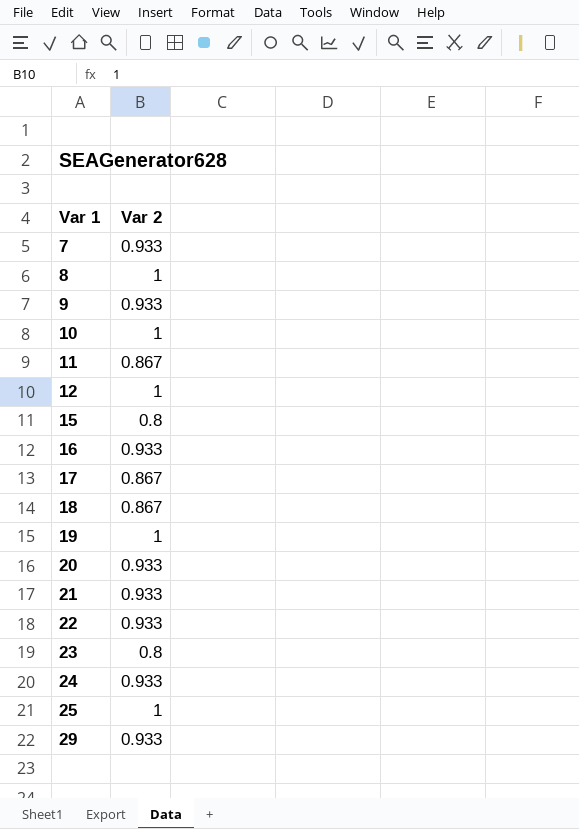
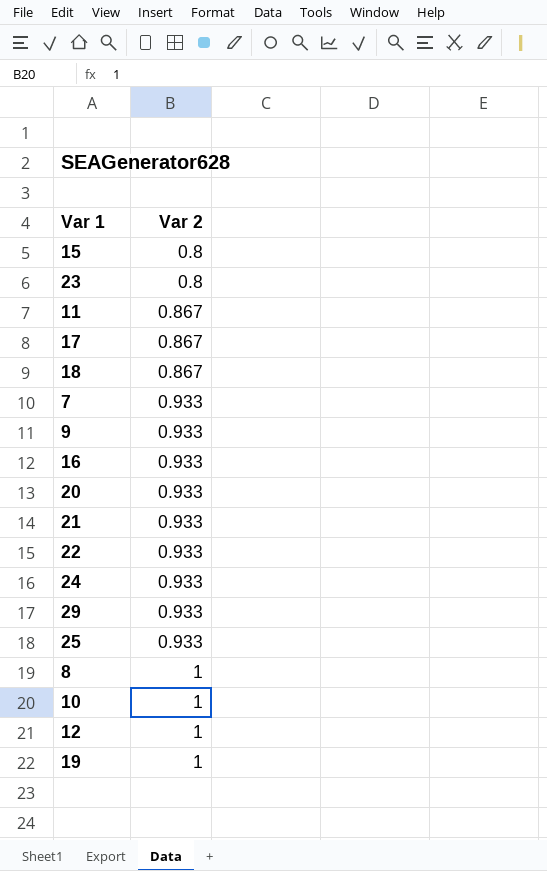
row order: Var 1 ascending -> Var 2 ascending
25 | Var 2: 1 -> 0.933

